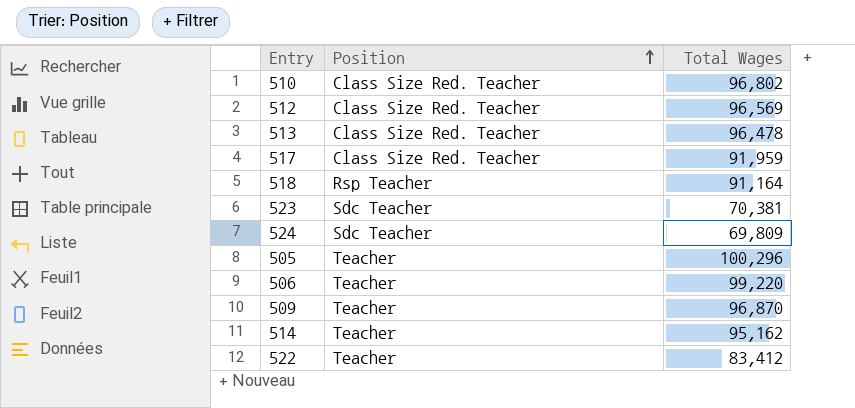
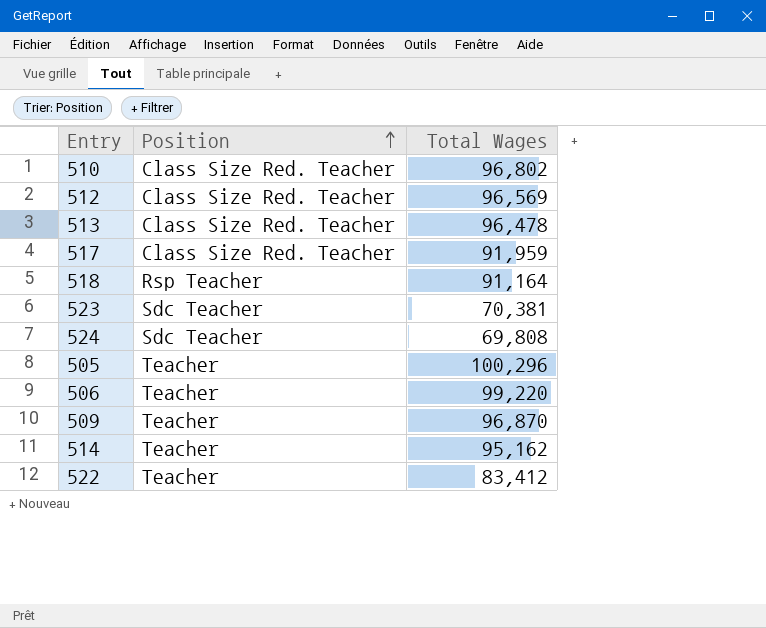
524 | Total Wages: 69,809 -> 69,808

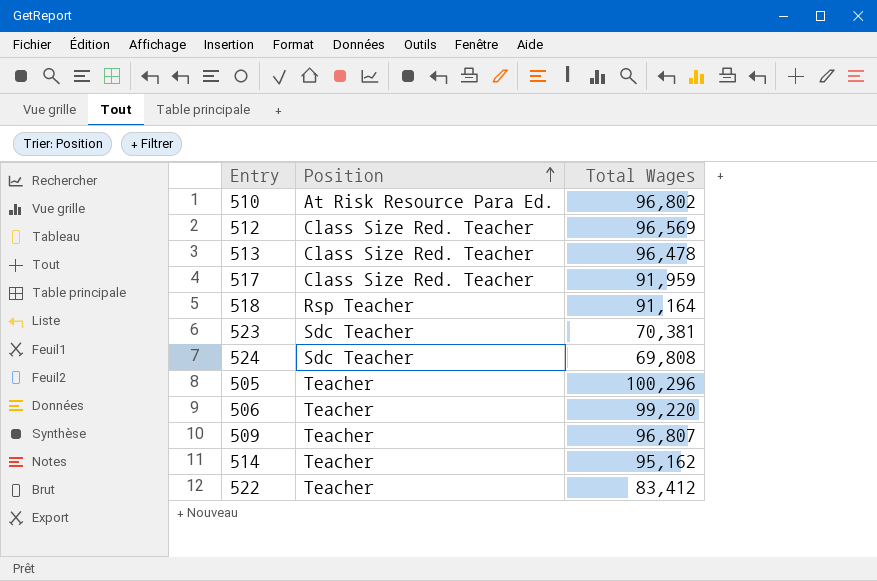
510 | Position: Class Size Red. Teacher -> At Risk Resource Para Ed.
509 | Total Wages: 96,870 -> 96,807

